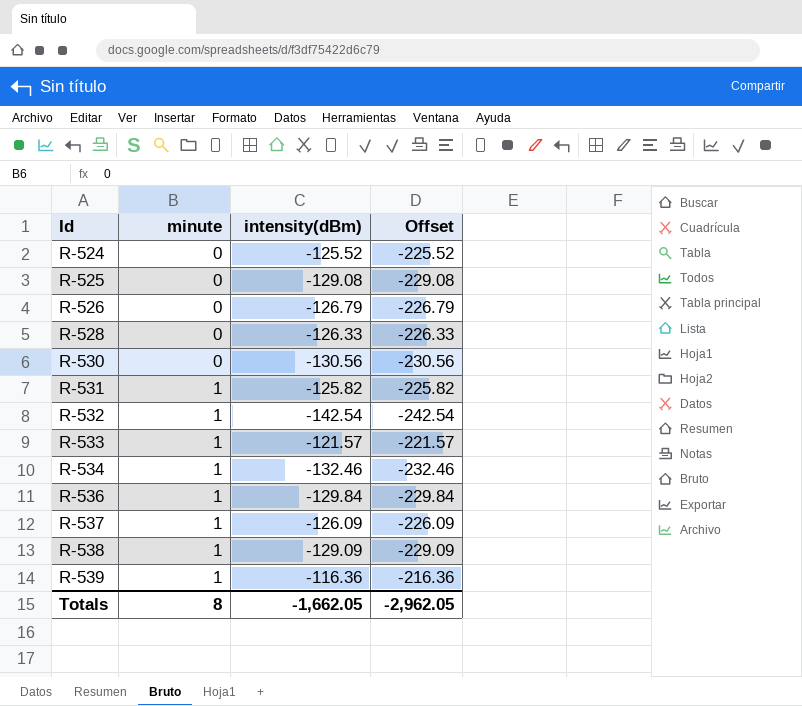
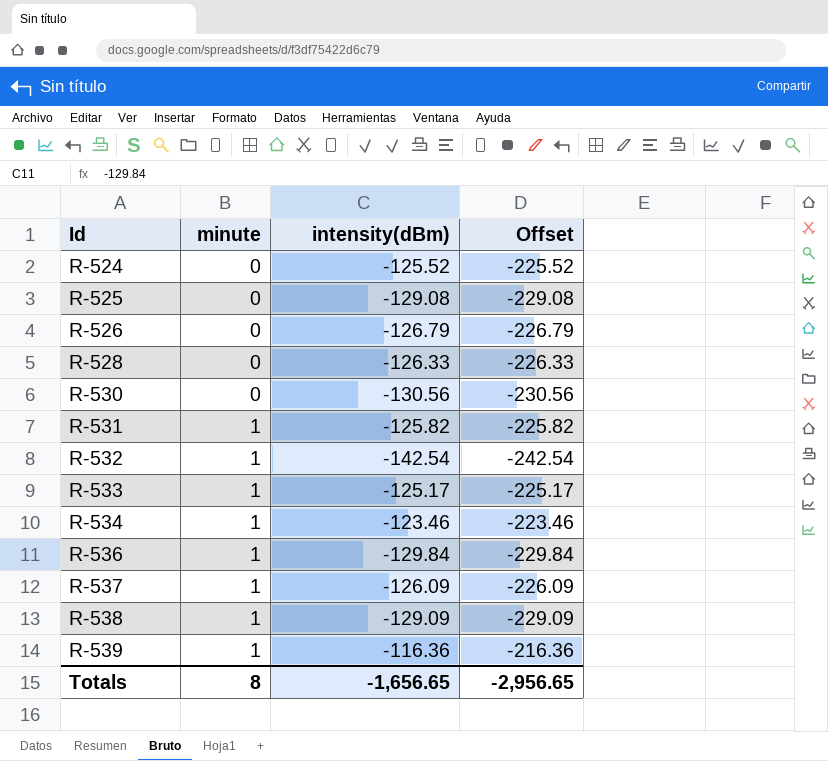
R-533 | intensity(dBm): -121.57 -> -125.17
R-533 | Offset: -221.57 -> -225.17
R-534 | intensity(dBm): -132.46 -> -123.46
R-534 | Offset: -232.46 -> -223.46
Totals | intensity(dBm): -1,662.05 -> -1,656.65
Totals | Offset: -2,962.05 -> -2,956.65

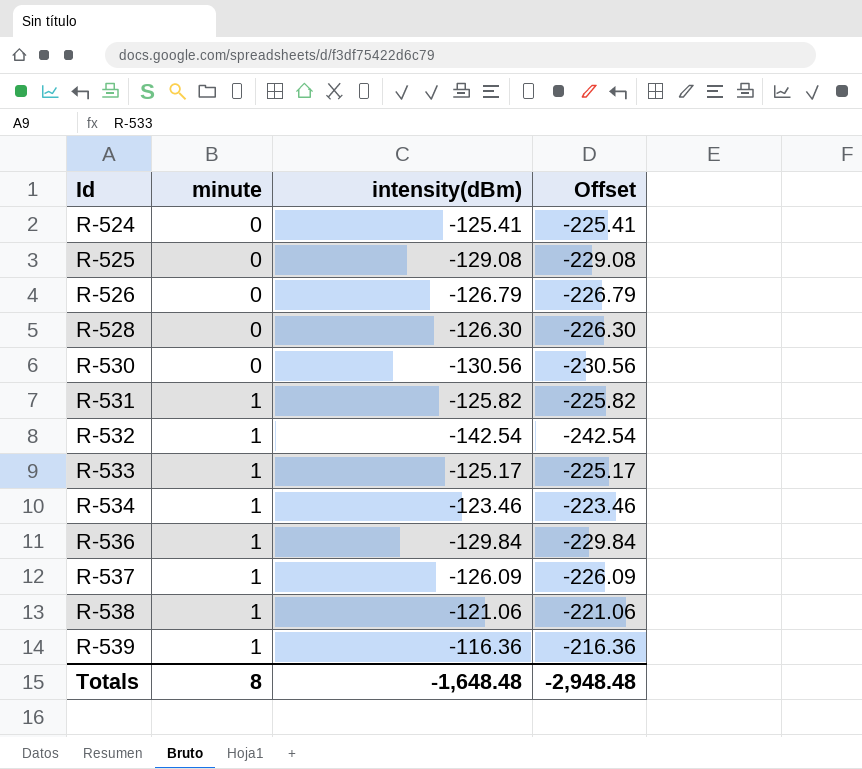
R-524 | intensity(dBm): -125.52 -> -125.41
R-524 | Offset: -225.52 -> -225.41
R-528 | intensity(dBm): -126.33 -> -126.30
R-528 | Offset: -226.33 -> -226.30
R-538 | intensity(dBm): -129.09 -> -121.06
R-538 | Offset: -229.09 -> -221.06
Totals | intensity(dBm): -1,656.65 -> -1,648.48
Totals | Offset: -2,956.65 -> -2,948.48

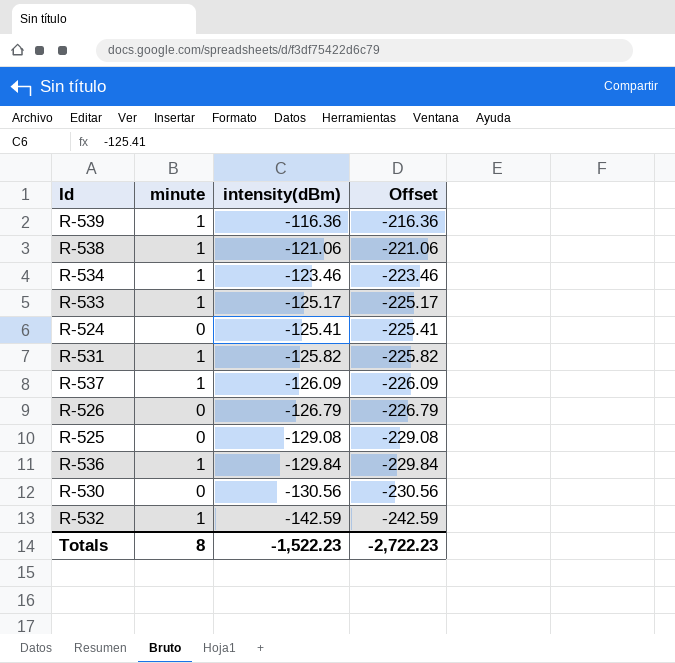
row order: Id ascending -> intensity(dBm) descending
row R-528: 0 | -126.30 | -226.30 -> none
R-532 | intensity(dBm): -142.54 -> -142.59
R-532 | Offset: -242.54 -> -242.59
Totals | intensity(dBm): -1,648.48 -> -1,522.23
Totals | Offset: -2,948.48 -> -2,722.23

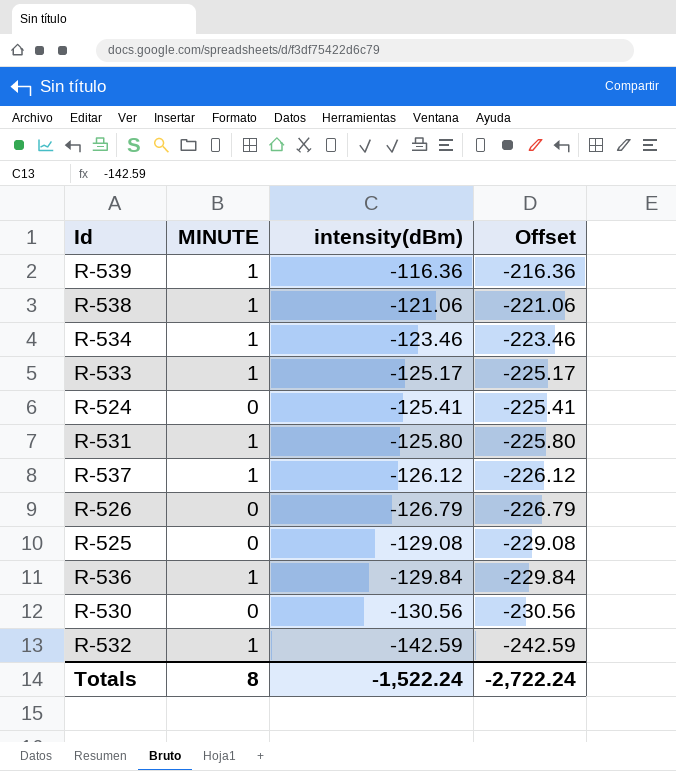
column name: minute -> MINUTE
R-531 | intensity(dBm): -125.82 -> -125.80
R-531 | Offset: -225.82 -> -225.80
R-537 | intensity(dBm): -126.09 -> -126.12
R-537 | Offset: -226.09 -> -226.12
Totals | intensity(dBm): -1,522.23 -> -1,522.24
Totals | Offset: -2,722.23 -> -2,722.24

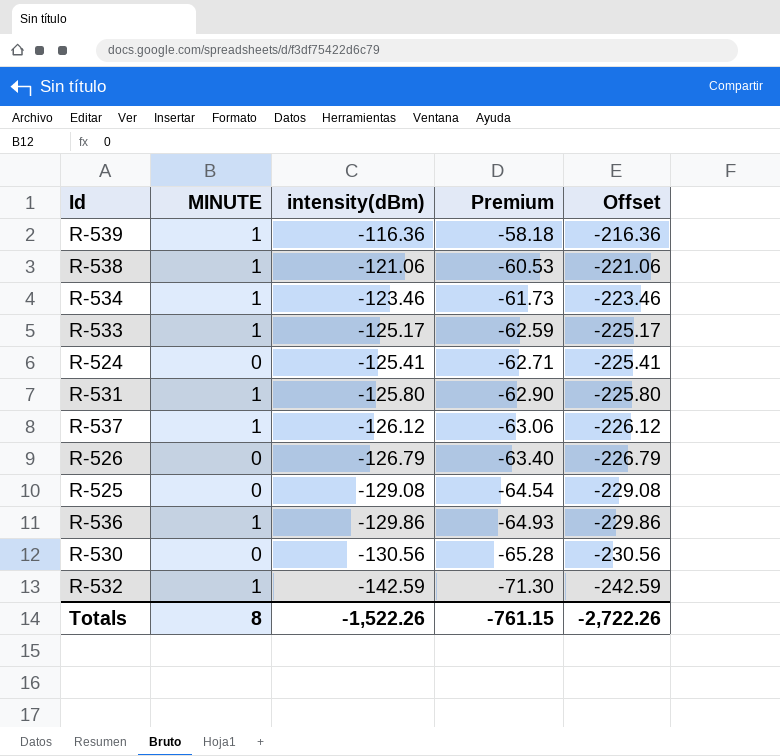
column Premium | formula: none -> [intensity(dBm)] * 0.5
R-536 | intensity(dBm): -129.84 -> -129.86
R-536 | Offset: -229.84 -> -229.86
Totals | intensity(dBm): -1,522.24 -> -1,522.26
Totals | Offset: -2,722.24 -> -2,722.26

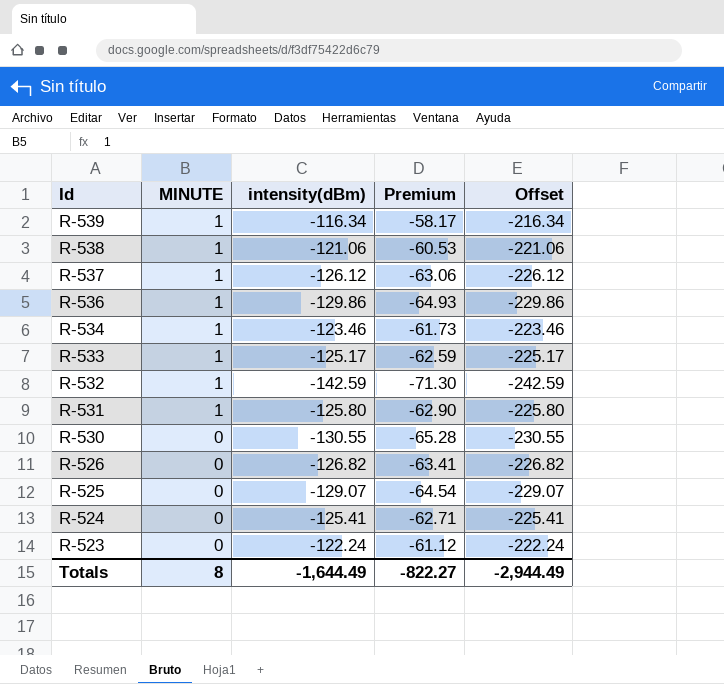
row order: intensity(dBm) descending -> Id descending
R-539 | intensity(dBm): -116.36 -> -116.34
R-539 | Premium: -58.18 -> -58.17
R-539 | Offset: -216.36 -> -216.34
R-530 | intensity(dBm): -130.56 -> -130.55
R-530 | Offset: -230.56 -> -230.55
R-526 | intensity(dBm): -126.79 -> -126.82
R-526 | Premium: -63.40 -> -63.41
R-526 | Offset: -226.79 -> -226.82
R-525 | intensity(dBm): -129.08 -> -129.07
R-525 | Offset: -229.08 -> -229.07
row R-523: none -> 0 | -122.24 | -61.12 | -222.24
Totals | intensity(dBm): -1,522.26 -> -1,644.49
Totals | Premium: -761.15 -> -822.27
Totals | Offset: -2,722.26 -> -2,944.49

